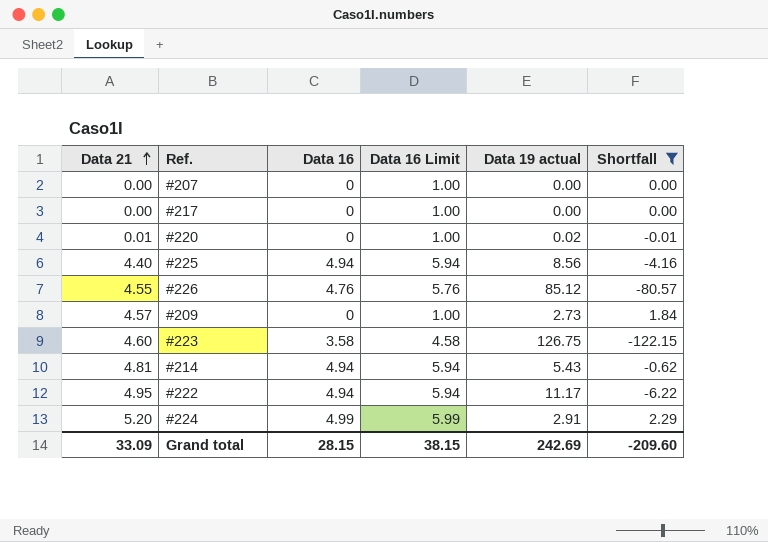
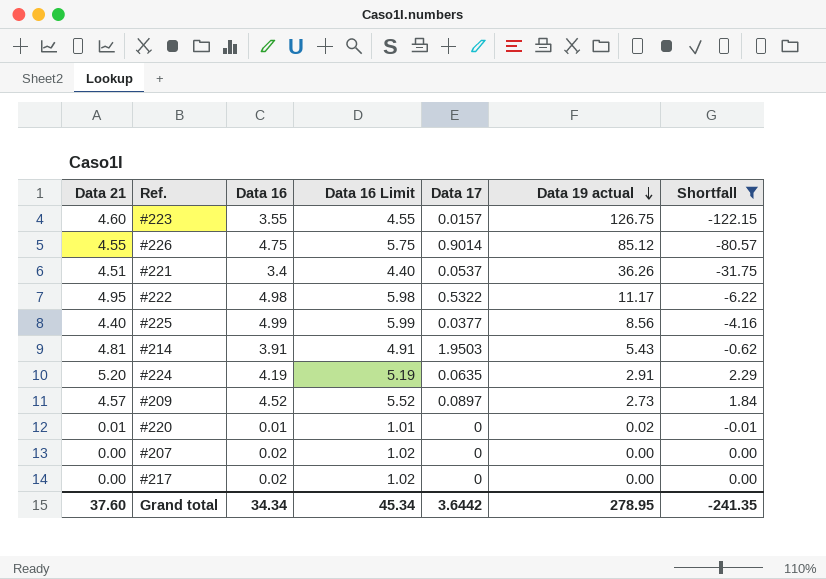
row order: Data 21 ascending -> Data 19 actual descending
column Data 17 | position: none -> 5
#223 | Data 16: 3.58 -> 3.55
#223 | Data 16 Limit: 4.58 -> 4.55
#226 | Data 16: 4.76 -> 4.75
#226 | Data 16 Limit: 5.76 -> 5.75
row #221: none -> 4.51 | 3.4 | 4.40 | 0.0537 | 36.26 | -31.75
#222 | Data 16: 4.94 -> 4.98
#222 | Data 16 Limit: 5.94 -> 5.98
#225 | Data 16: 4.94 -> 4.99
#225 | Data 16 Limit: 5.94 -> 5.99
#214 | Data 16: 4.94 -> 3.91
#214 | Data 16 Limit: 5.94 -> 4.91
#224 | Data 16: 4.99 -> 4.19
#224 | Data 16 Limit: 5.99 -> 5.19
#209 | Data 16: 0 -> 4.52
#209 | Data 16 Limit: 1.00 -> 5.52
#220 | Data 16: 0 -> 0.01
#220 | Data 16 Limit: 1.00 -> 1.01
#207 | Data 16: 0 -> 0.02
#207 | Data 16 Limit: 1.00 -> 1.02
#217 | Data 16: 0 -> 0.02
#217 | Data 16 Limit: 1.00 -> 1.02
Grand total | Data 21: 33.09 -> 37.60
Grand total | Data 16: 28.15 -> 34.34
Grand total | Data 16 Limit: 38.15 -> 45.34
Grand total | Data 19 actual: 242.69 -> 278.95
Grand total | Shortfall: -209.60 -> -241.35

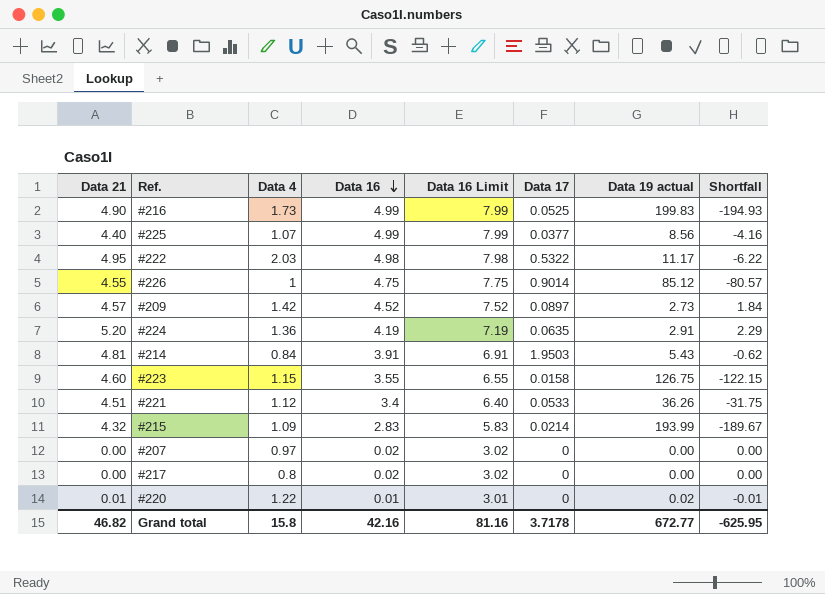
filter: Shortfall >= -122.15 -> none
row order: Data 19 actual descending -> Data 16 descending
column Data 4 | position: none -> 3
column Data 16 Limit | formula: [Data 16] + 1 -> [Data 16] + 3
#223 | Data 17: 0.0157 -> 0.0158
#221 | Data 17: 0.0537 -> 0.0533
Grand total | Data 21: 37.60 -> 46.82
Grand total | Data 16: 34.34 -> 42.16
Grand total | Data 16 Limit: 45.34 -> 81.16
Grand total | Data 17: 3.6442 -> 3.7178
Grand total | Data 19 actual: 278.95 -> 672.77
Grand total | Shortfall: -241.35 -> -625.95

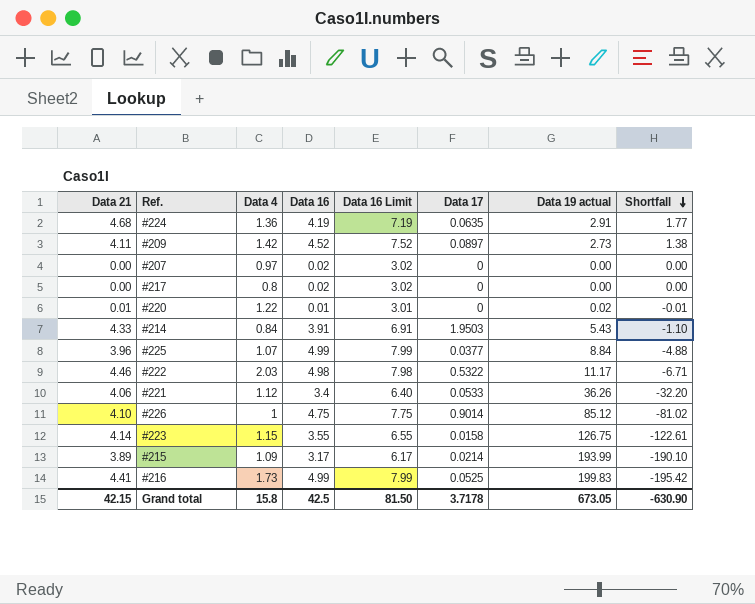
row order: Data 16 descending -> Shortfall descending
#224 | Data 21: 5.20 -> 4.68
#224 | Shortfall: 2.29 -> 1.77
#209 | Data 21: 4.57 -> 4.11
#209 | Shortfall: 1.84 -> 1.38
#214 | Data 21: 4.81 -> 4.33
#214 | Shortfall: -0.62 -> -1.10
#225 | Data 21: 4.40 -> 3.96
#225 | Data 19 actual: 8.56 -> 8.84
#225 | Shortfall: -4.16 -> -4.88
#222 | Data 21: 4.95 -> 4.46
#222 | Shortfall: -6.22 -> -6.71
#221 | Data 21: 4.51 -> 4.06
#221 | Shortfall: -31.75 -> -32.20
#226 | Data 21: 4.55 -> 4.10
#226 | Shortfall: -80.57 -> -81.02
#223 | Data 21: 4.60 -> 4.14
#223 | Shortfall: -122.15 -> -122.61
#215 | Data 21: 4.32 -> 3.89
#215 | Data 16: 2.83 -> 3.17
#215 | Data 16 Limit: 5.83 -> 6.17
#215 | Shortfall: -189.67 -> -190.10
#216 | Data 21: 4.90 -> 4.41
#216 | Shortfall: -194.93 -> -195.42
Grand total | Data 21: 46.82 -> 42.15
Grand total | Data 16: 42.16 -> 42.5
Grand total | Data 16 Limit: 81.16 -> 81.50
Grand total | Data 19 actual: 672.77 -> 673.05
Grand total | Shortfall: -625.95 -> -630.90

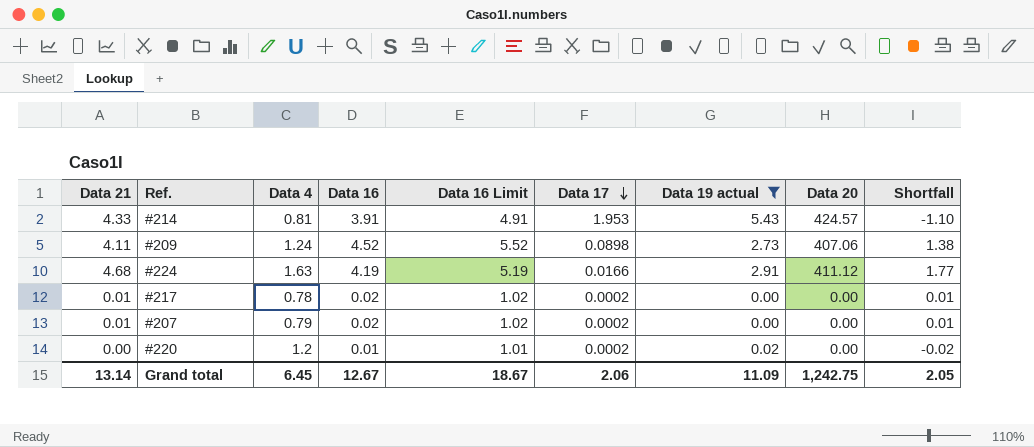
filter: none -> Data 19 actual <= 5.43
row order: Shortfall descending -> Data 17 descending
column Data 16 Limit | formula: [Data 16] + 3 -> [Data 16] + 1
column Data 20 | position: none -> 8
#214 | Data 4: 0.84 -> 0.81
#214 | Data 17: 1.9503 -> 1.953
#209 | Data 4: 1.42 -> 1.24
#209 | Data 17: 0.0897 -> 0.0898
#224 | Data 4: 1.36 -> 1.63
#224 | Data 17: 0.0635 -> 0.0166
#217 | Data 21: 0.00 -> 0.01
#217 | Data 4: 0.8 -> 0.78
#217 | Data 17: 0 -> 0.0002
#217 | Shortfall: 0.00 -> 0.01
#207 | Data 21: 0.00 -> 0.01
#207 | Data 4: 0.97 -> 0.79
#207 | Data 17: 0 -> 0.0002
#207 | Shortfall: 0.00 -> 0.01
#220 | Data 21: 0.01 -> 0.00
#220 | Data 4: 1.22 -> 1.2
#220 | Data 17: 0 -> 0.0002
#220 | Shortfall: -0.01 -> -0.02
Grand total | Data 21: 42.15 -> 13.14
Grand total | Data 4: 15.8 -> 6.45
Grand total | Data 16: 42.5 -> 12.67
Grand total | Data 16 Limit: 81.50 -> 18.67
Grand total | Data 17: 3.7178 -> 2.06
Grand total | Data 19 actual: 673.05 -> 11.09
Grand total | Shortfall: -630.90 -> 2.05

